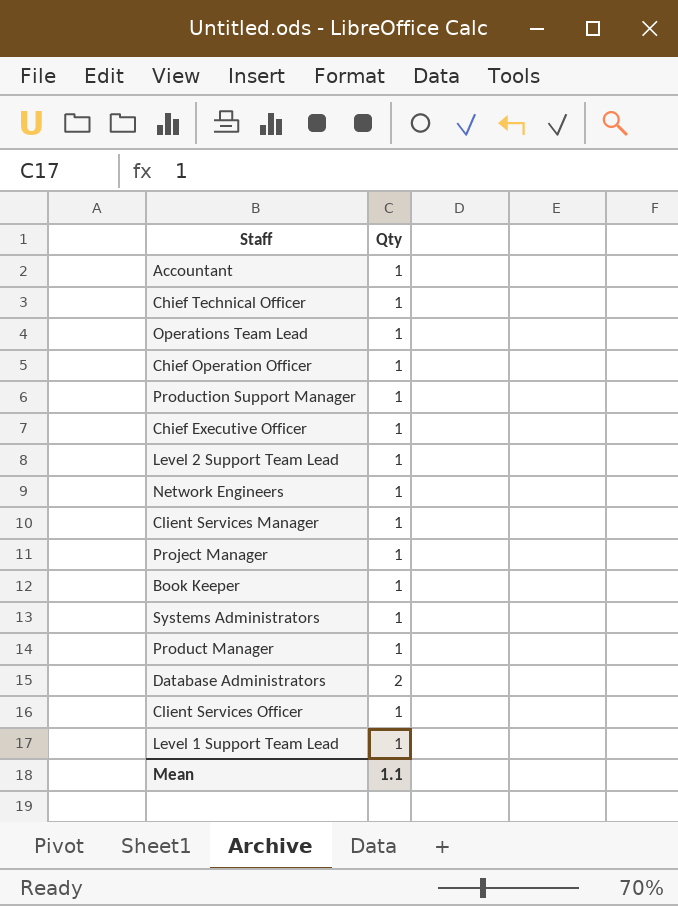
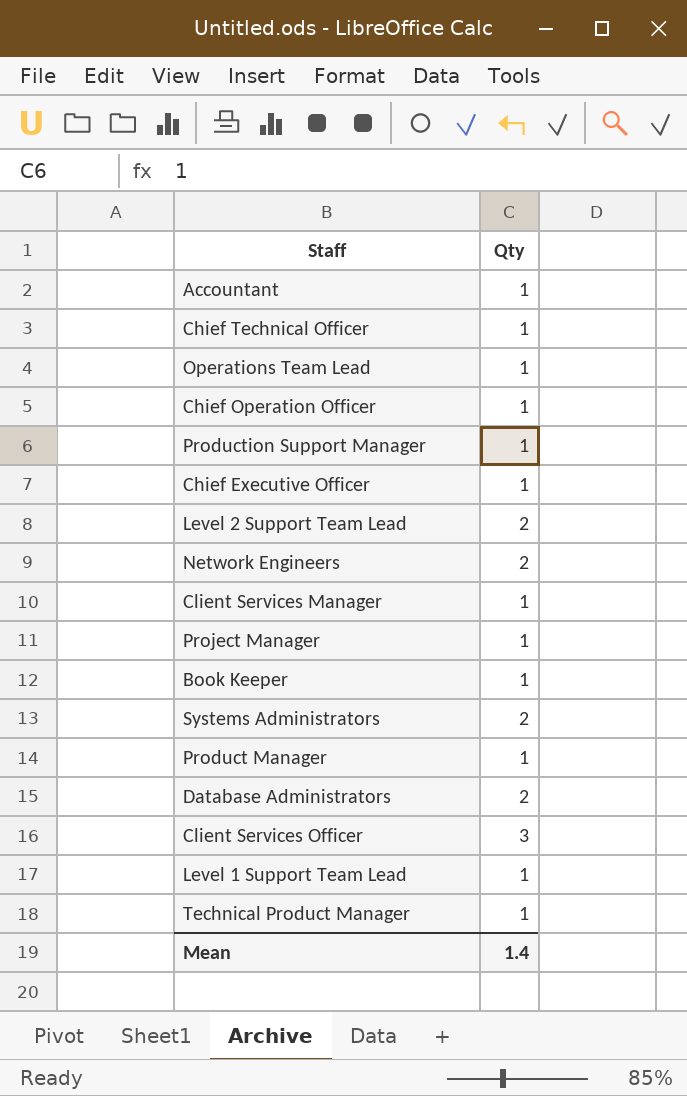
Level 2 Support Team Lead | Qty: 1 -> 2
Network Engineers | Qty: 1 -> 2
Systems Administrators | Qty: 1 -> 2
Client Services Officer | Qty: 1 -> 3
row Technical Product Manager: none -> 1
Mean | Qty: 1.1 -> 1.4

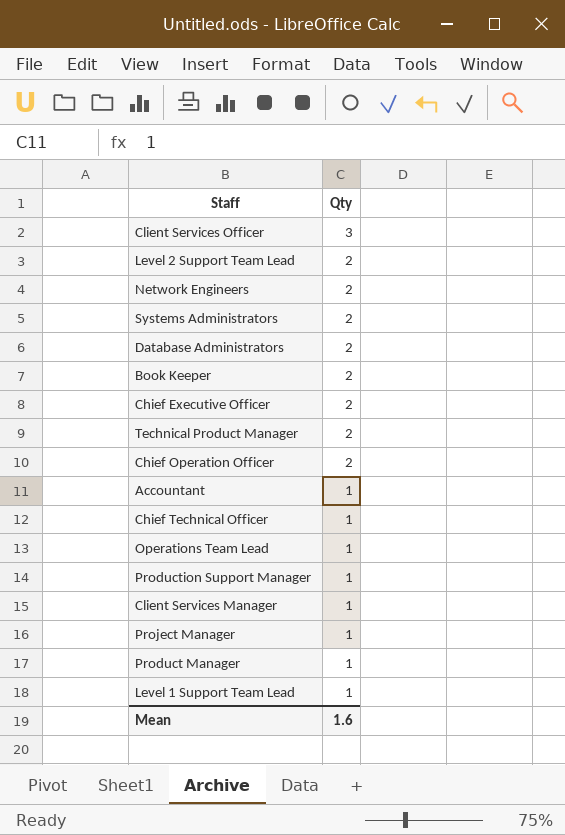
row order: none -> Qty descending
Book Keeper | Qty: 1 -> 2
Chief Executive Officer | Qty: 1 -> 2
Technical Product Manager | Qty: 1 -> 2
Chief Operation Officer | Qty: 1 -> 2
Mean | Qty: 1.4 -> 1.6

